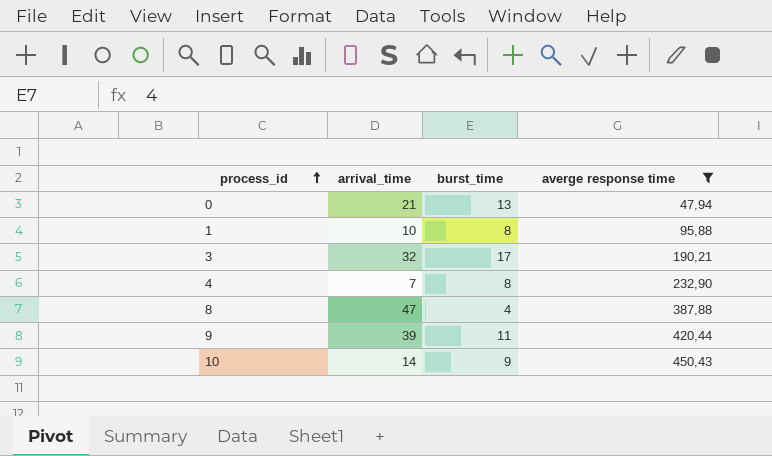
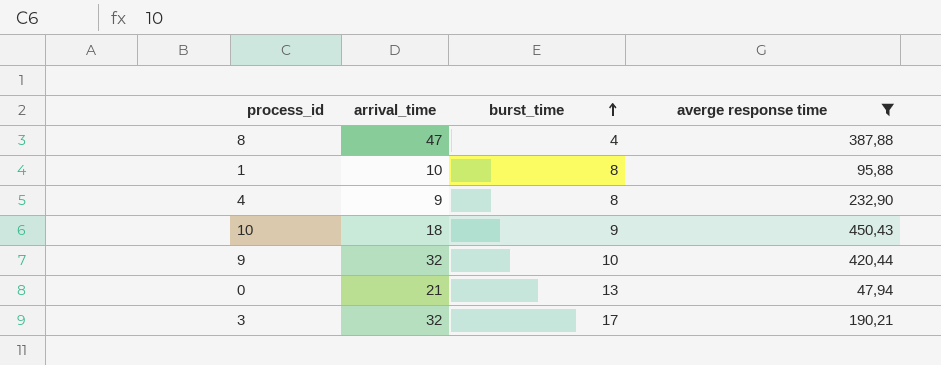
row order: process_id ascending -> burst_time ascending
4 | arrival_time: 7 -> 9
10 | arrival_time: 14 -> 18
9 | arrival_time: 39 -> 32
9 | burst_time: 11 -> 10

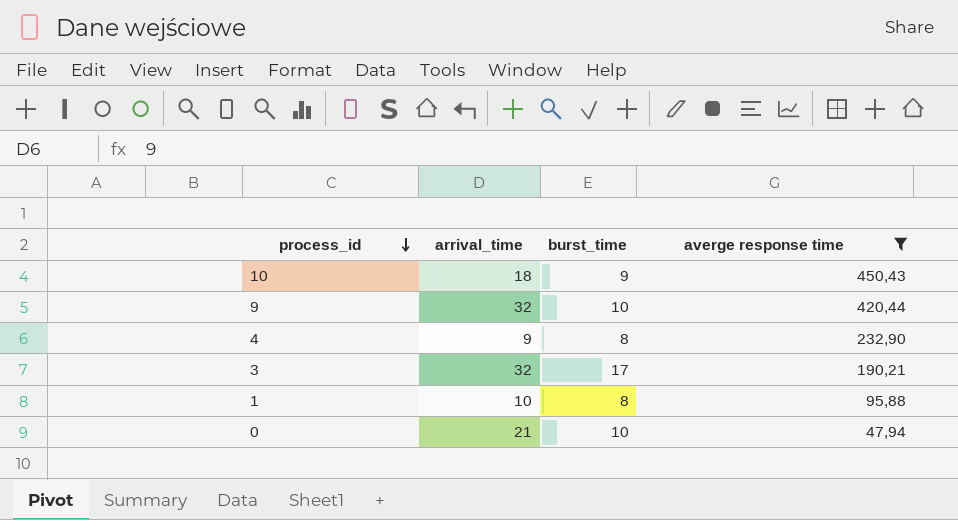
row order: burst_time ascending -> process_id descending
row 8: 47 | 4 | 387,88 -> none
0 | burst_time: 13 -> 10

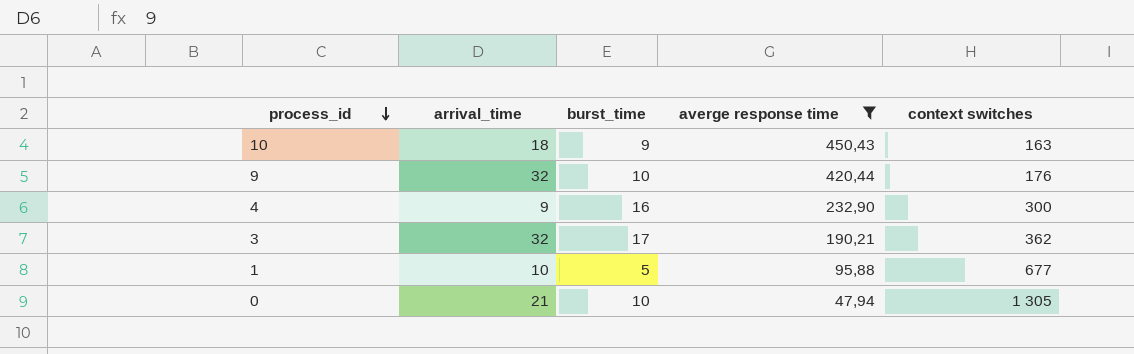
column context switches | position: none -> 5
4 | burst_time: 8 -> 16
1 | burst_time: 8 -> 5

